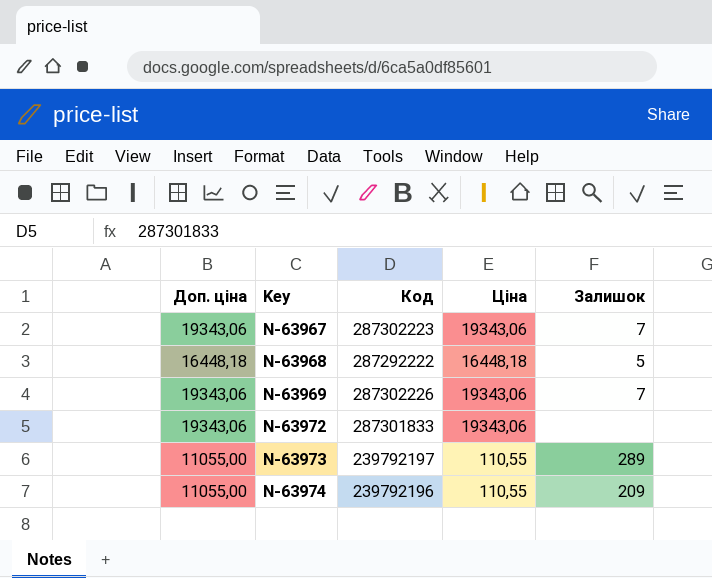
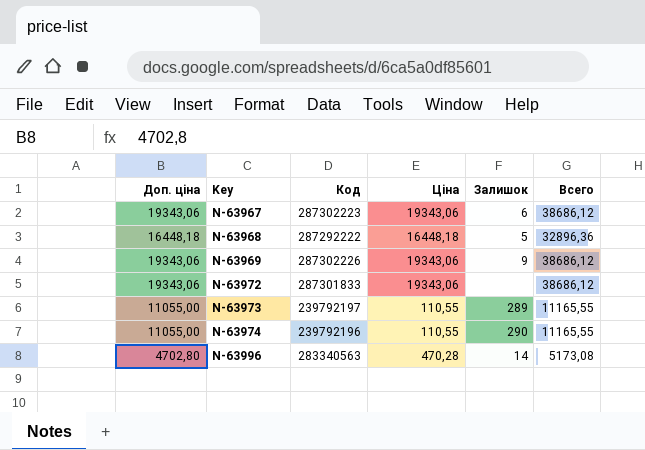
column Всего | formula: none -> [Доп. ціна] + [Ціна]
N-63967 | Залишок: 7 -> 6
N-63969 | Залишок: 7 -> 9
N-63974 | Залишок: 209 -> 290
row N-63996: none -> 4702,80 | 283340563 | 470,28 | 14 | 5173,08

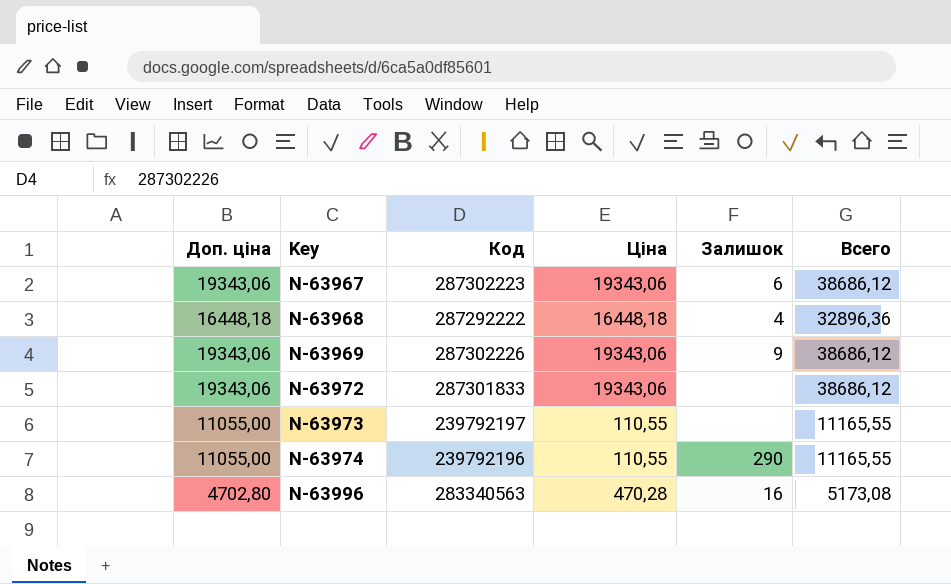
N-63968 | Залишок: 5 -> 4
N-63973 | Залишок: 289 -> none
N-63996 | Залишок: 14 -> 16

